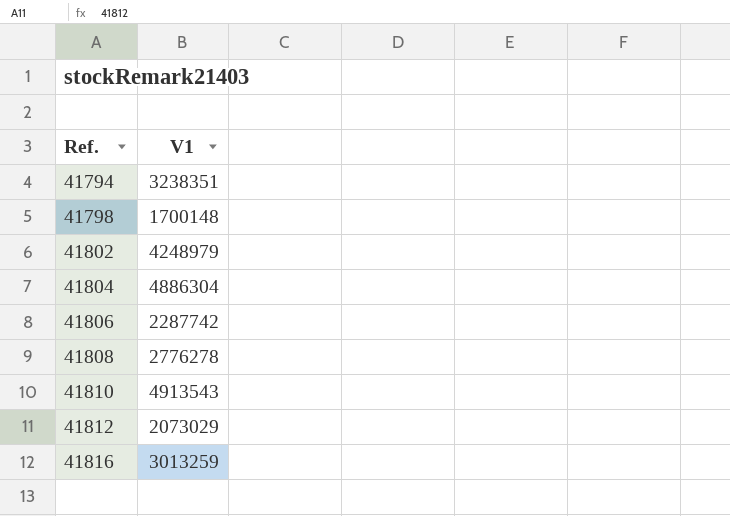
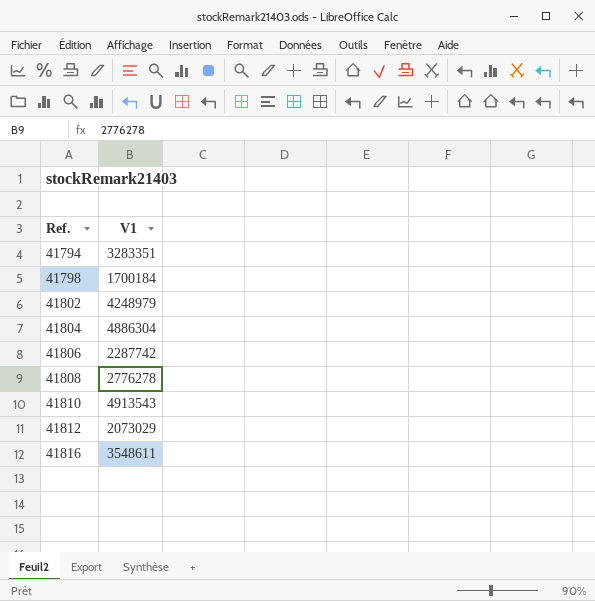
41794 | V1: 3238351 -> 3283351
41798 | V1: 1700148 -> 1700184
41816 | V1: 3013259 -> 3548611

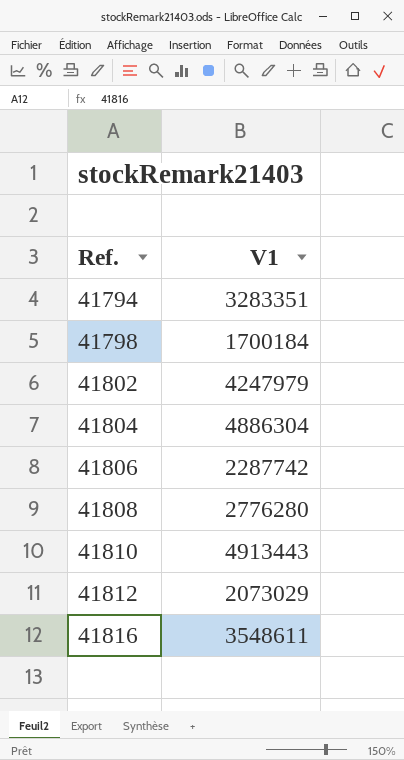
41802 | V1: 4248979 -> 4247979
41808 | V1: 2776278 -> 2776280
41810 | V1: 4913543 -> 4913443

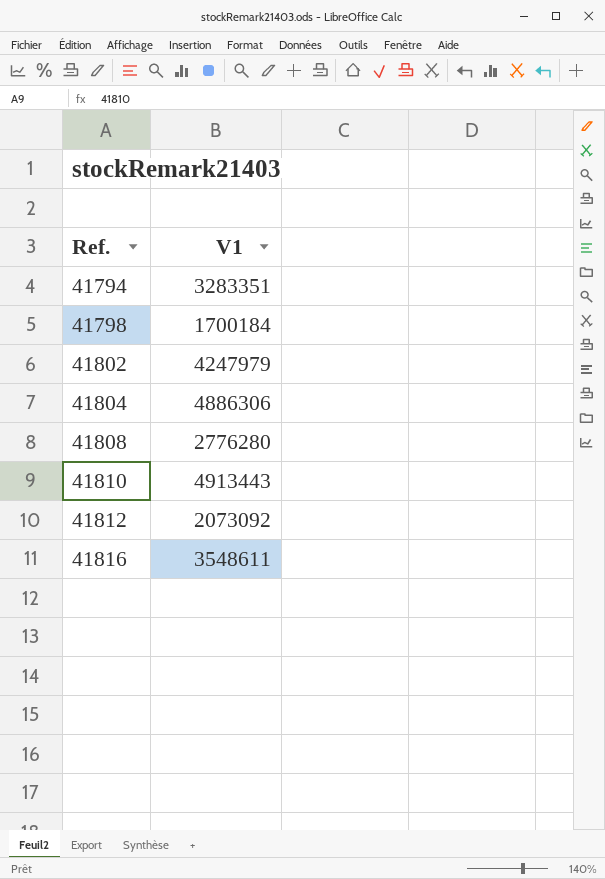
row 41806: 2287742 -> none
41804 | V1: 4886304 -> 4886306
41812 | V1: 2073029 -> 2073092

